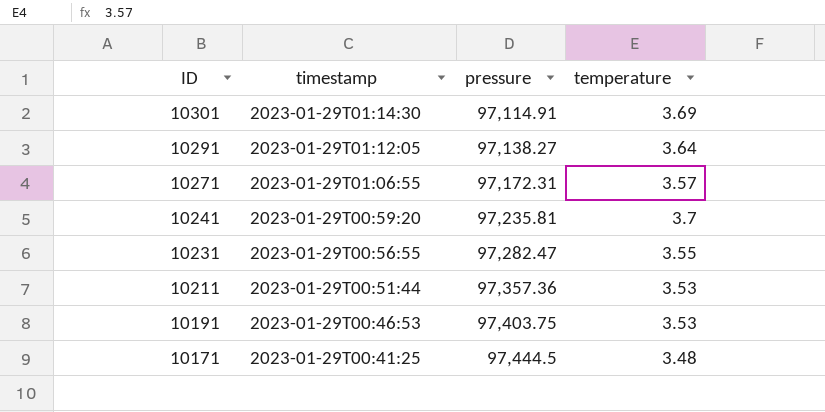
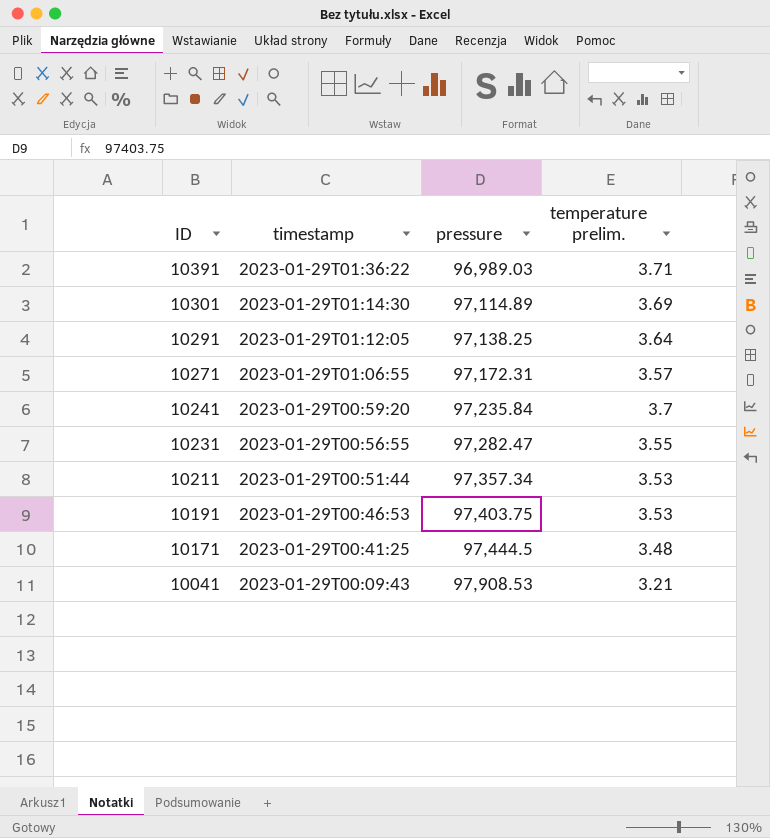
column name: temperature -> temperature prelim.
row 10391: none -> 2023-01-29T01:36:22 | 96,989.03 | 3.71
10301 | pressure: 97,114.91 -> 97,114.89
10291 | pressure: 97,138.27 -> 97,138.25
10241 | pressure: 97,235.81 -> 97,235.84
10211 | pressure: 97,357.36 -> 97,357.34
row 10041: none -> 2023-01-29T00:09:43 | 97,908.53 | 3.21

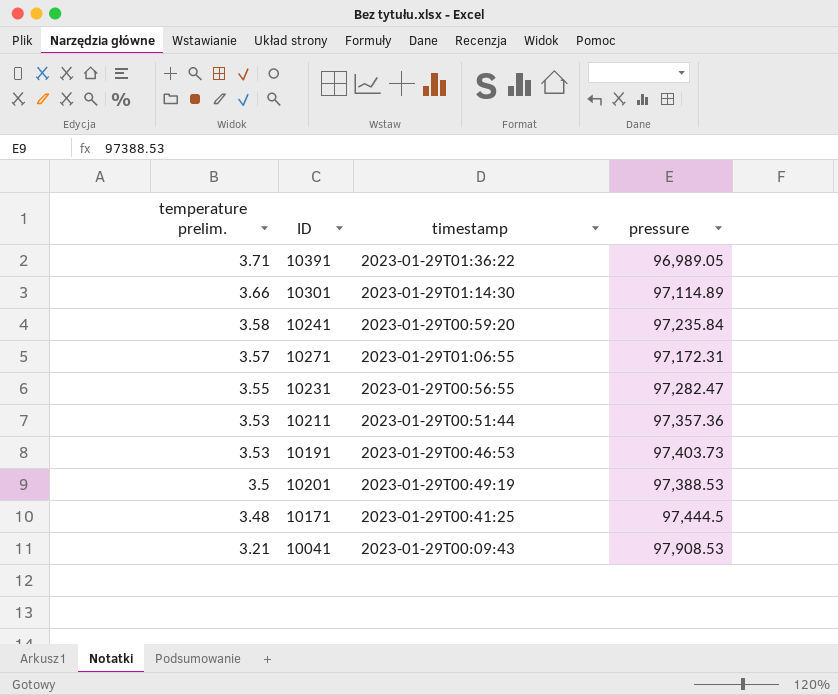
row order: ID descending -> temperature prelim. descending
column temperature prelim. | position: 4 -> 1
row 10291: 2023-01-29T01:12:05 | 97,138.25 | 3.64 -> none
10391 | pressure: 96,989.03 -> 96,989.05
10301 | temperature prelim.: 3.69 -> 3.66
10241 | temperature prelim.: 3.7 -> 3.58
10211 | pressure: 97,357.34 -> 97,357.36
10191 | pressure: 97,403.75 -> 97,403.73
row 10201: none -> 3.5 | 2023-01-29T00:49:19 | 97,388.53

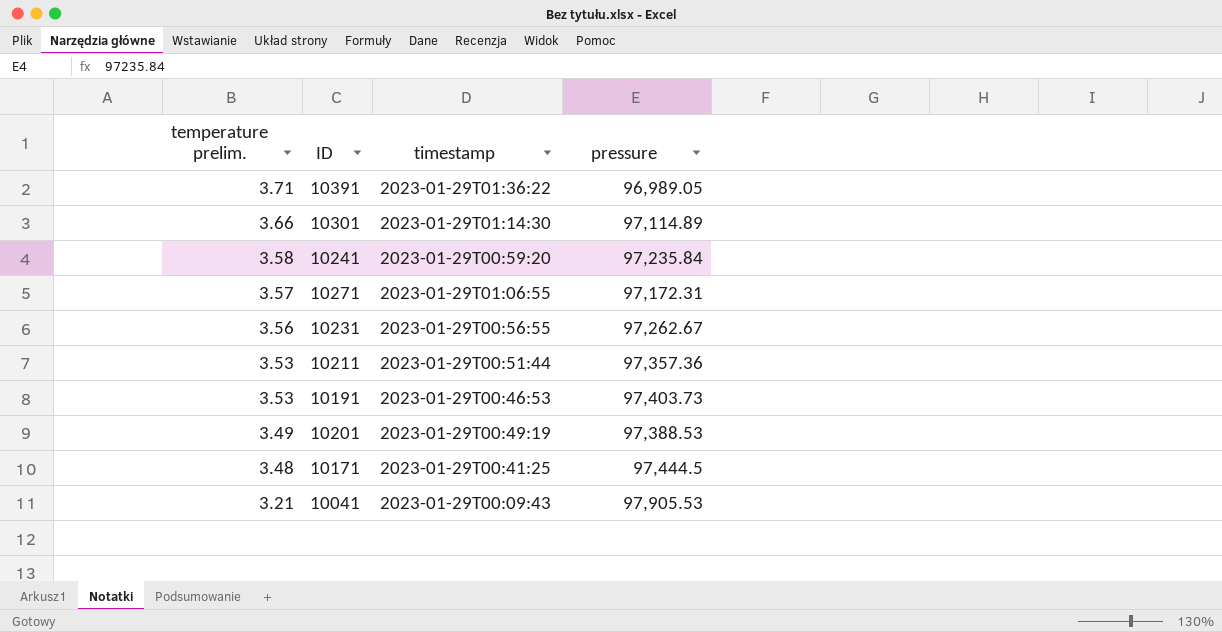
10231 | temperature prelim.: 3.55 -> 3.56
10231 | pressure: 97,282.47 -> 97,262.67
10201 | temperature prelim.: 3.5 -> 3.49
10041 | pressure: 97,908.53 -> 97,905.53

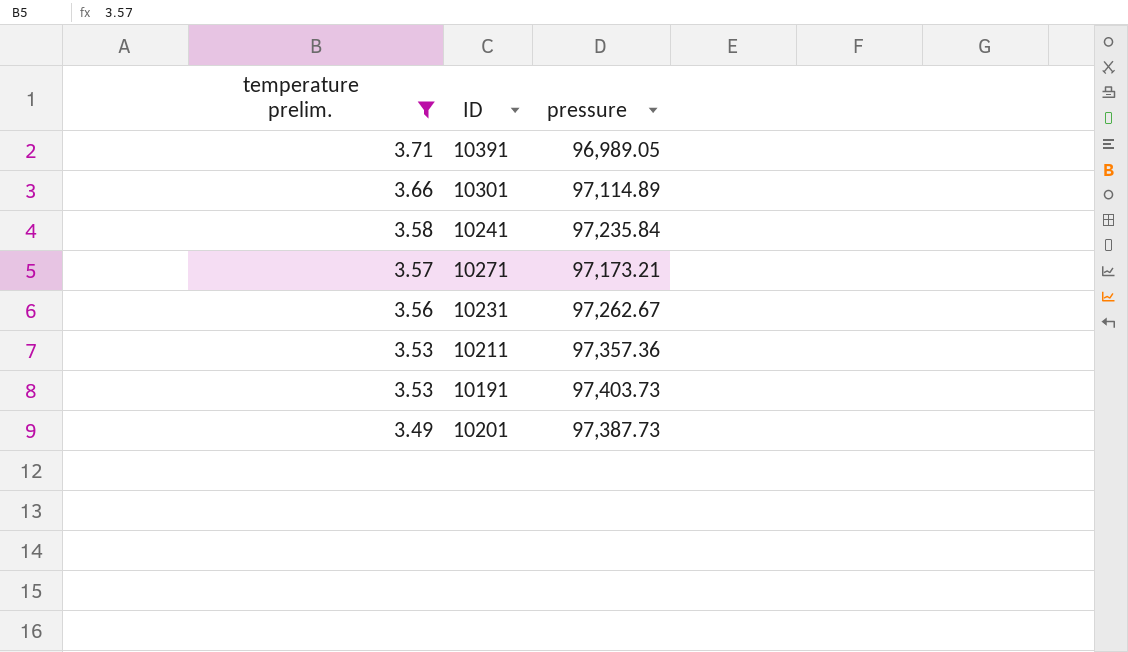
filter: none -> temperature prelim. >= 3.49
column timestamp | position: 3 -> none
10271 | pressure: 97,172.31 -> 97,173.21
10201 | pressure: 97,388.53 -> 97,387.73

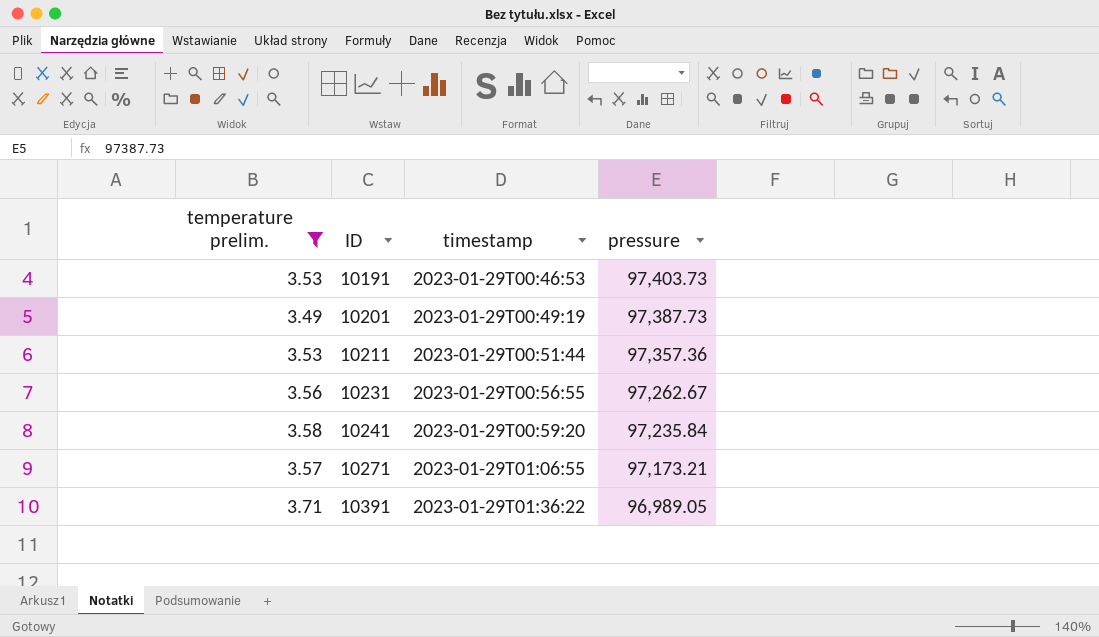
row order: temperature prelim. descending -> ID ascending
column timestamp | position: none -> 3
row 10301: 3.66 | 97,114.89 -> none

